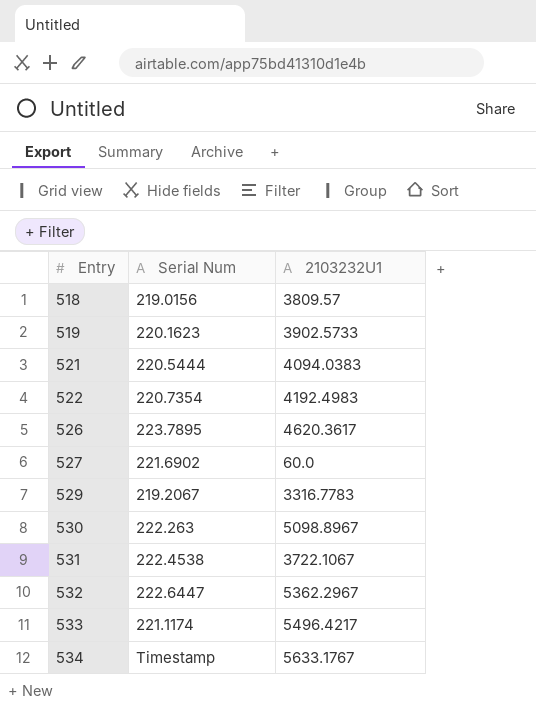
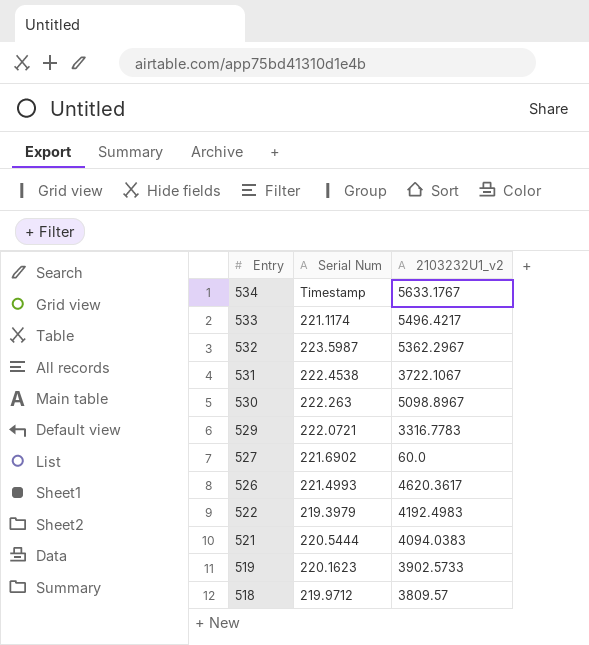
row order: Entry ascending -> Entry descending
column name: 2103232U1 -> 2103232U1_v2
532 | Serial Num: 222.6447 -> 223.5987
529 | Serial Num: 219.2067 -> 222.0721
526 | Serial Num: 223.7895 -> 221.4993
522 | Serial Num: 220.7354 -> 219.3979
518 | Serial Num: 219.0156 -> 219.9712

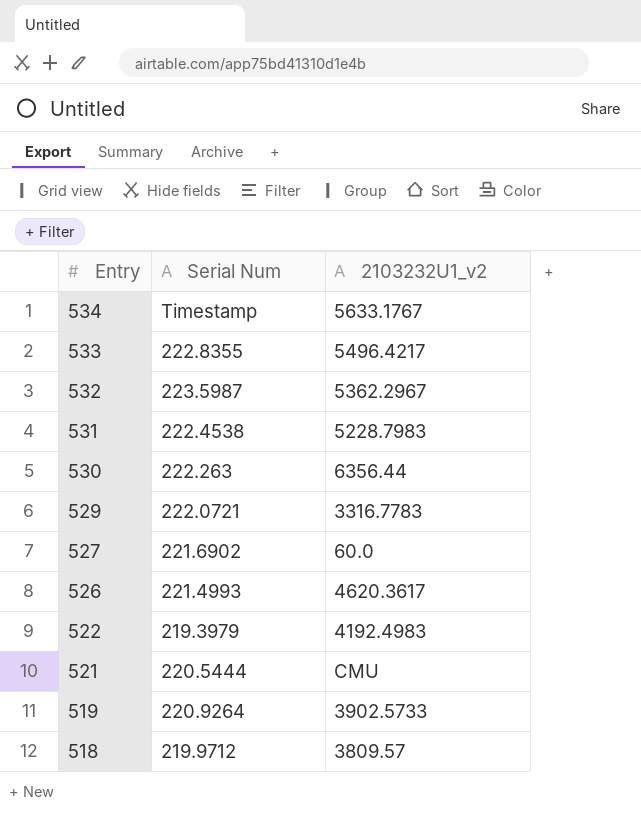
533 | Serial Num: 221.1174 -> 222.8355
531 | 2103232U1_v2: 3722.1067 -> 5228.7983
530 | 2103232U1_v2: 5098.8967 -> 6356.44
521 | 2103232U1_v2: 4094.0383 -> CMU
519 | Serial Num: 220.1623 -> 220.9264

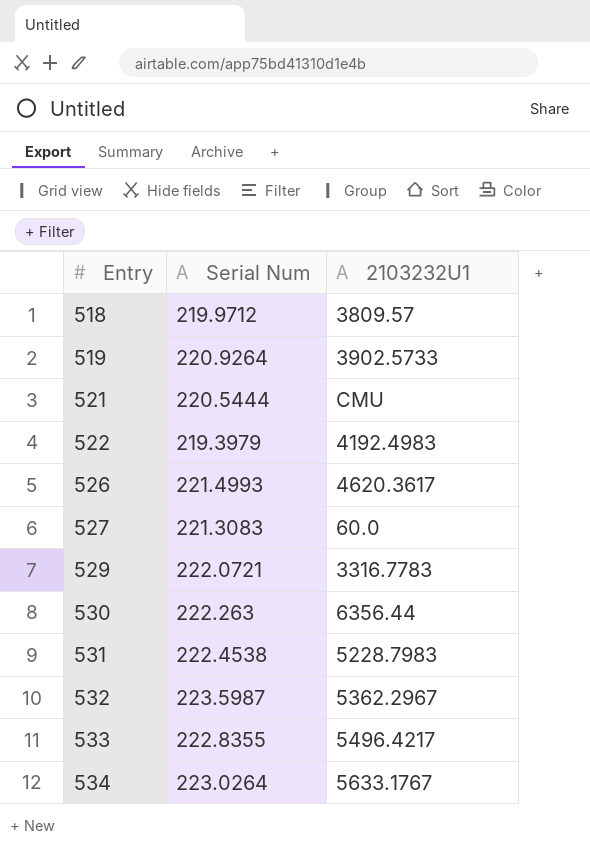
row order: Entry descending -> Entry ascending
column name: 2103232U1_v2 -> 2103232U1
527 | Serial Num: 221.6902 -> 221.3083
534 | Serial Num: Timestamp -> 223.0264

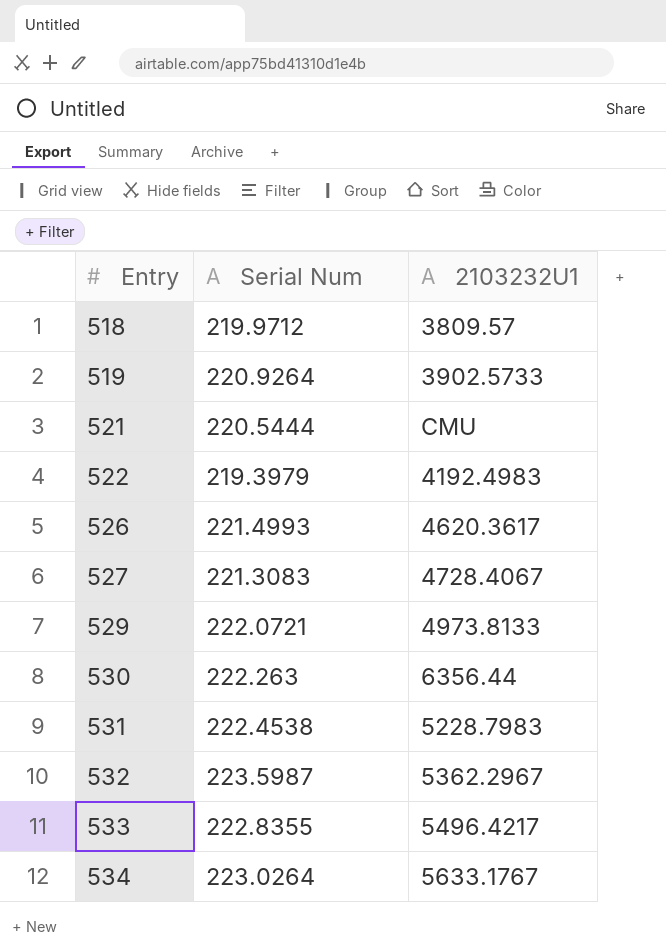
527 | 2103232U1: 60.0 -> 4728.4067
529 | 2103232U1: 3316.7783 -> 4973.8133

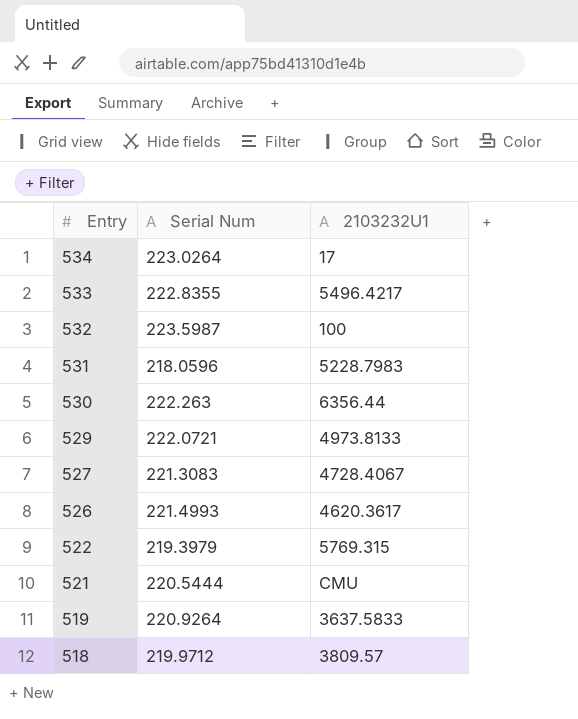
row order: Entry ascending -> Entry descending
534 | 2103232U1: 5633.1767 -> 17
532 | 2103232U1: 5362.2967 -> 100
531 | Serial Num: 222.4538 -> 218.0596
522 | 2103232U1: 4192.4983 -> 5769.315
519 | 2103232U1: 3902.5733 -> 3637.5833

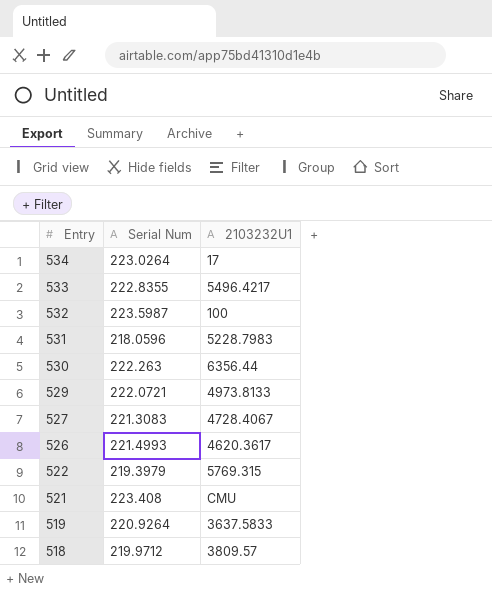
521 | Serial Num: 220.5444 -> 223.408

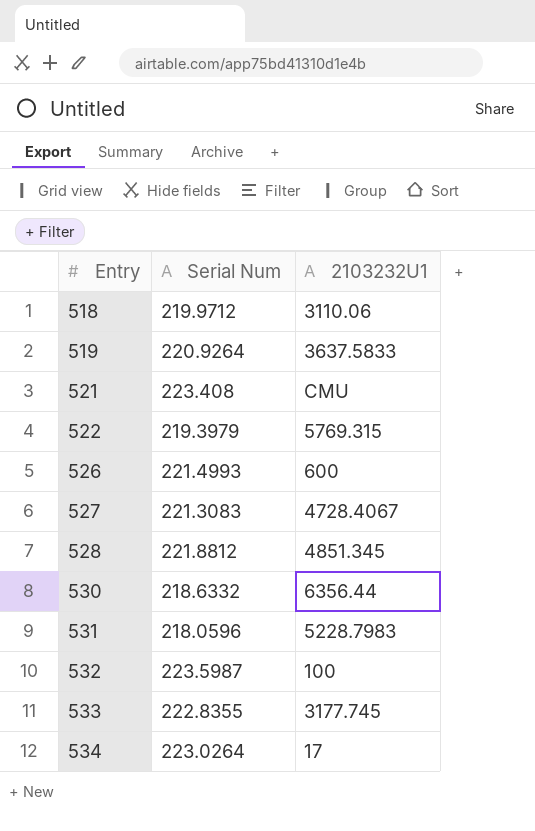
row order: Entry descending -> Entry ascending
row 529: 222.0721 | 4973.8133 -> none
518 | 2103232U1: 3809.57 -> 3110.06
526 | 2103232U1: 4620.3617 -> 600
row 528: none -> 221.8812 | 4851.345
530 | Serial Num: 222.263 -> 218.6332
533 | 2103232U1: 5496.4217 -> 3177.745

